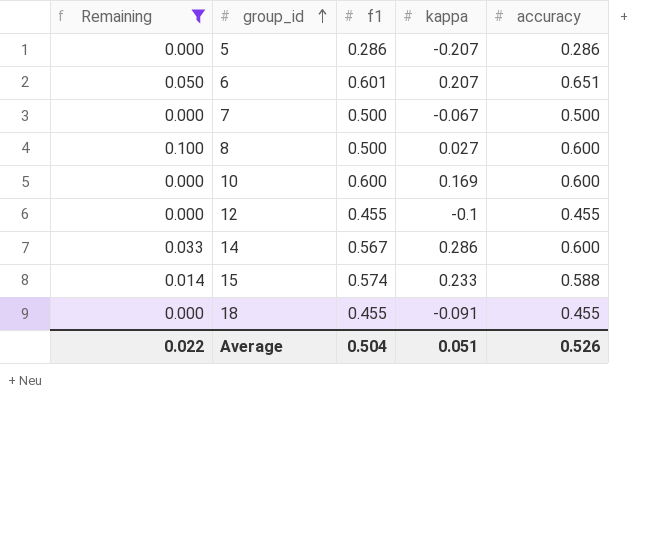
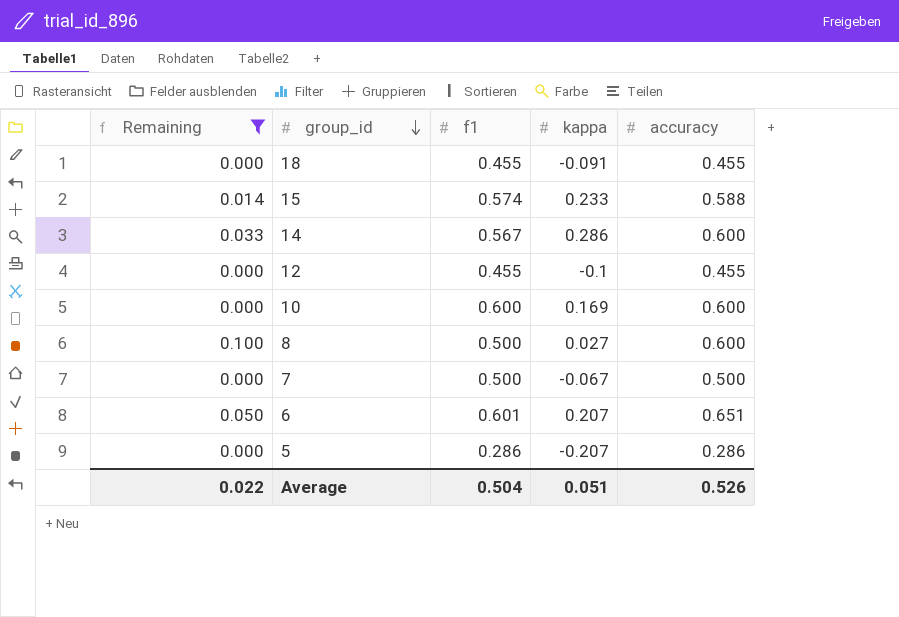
row order: group_id ascending -> group_id descending

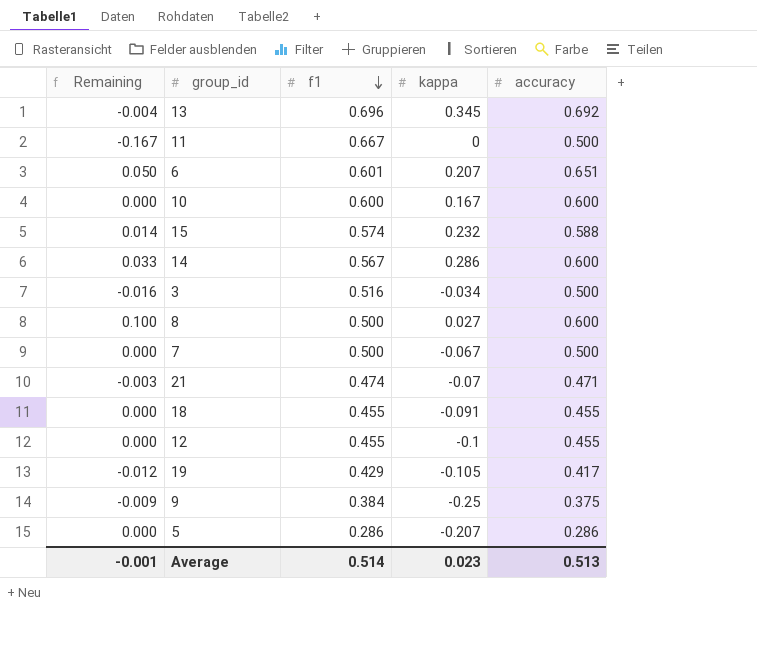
filter: Remaining >= 0.000 -> none
row order: group_id descending -> f1 descending
10 | kappa: 0.169 -> 0.167
15 | kappa: 0.233 -> 0.232
Average | Remaining: 0.022 -> -0.001
Average | f1: 0.504 -> 0.514
Average | kappa: 0.051 -> 0.023
Average | accuracy: 0.526 -> 0.513

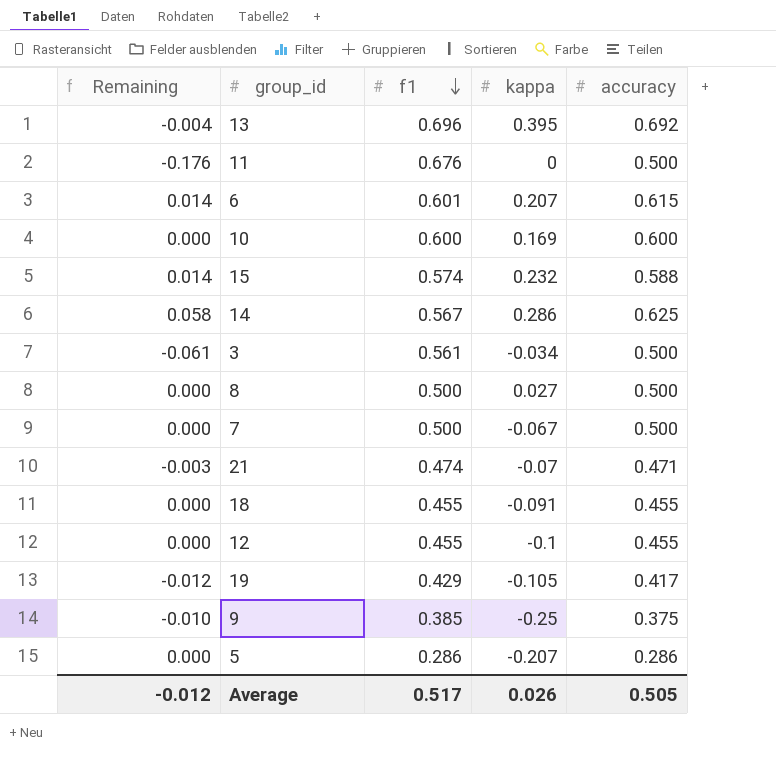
13 | kappa: 0.345 -> 0.395
11 | Remaining: -0.167 -> -0.176
11 | f1: 0.667 -> 0.676
6 | Remaining: 0.050 -> 0.014
6 | accuracy: 0.651 -> 0.615
10 | kappa: 0.167 -> 0.169
14 | Remaining: 0.033 -> 0.058
14 | accuracy: 0.600 -> 0.625
3 | Remaining: -0.016 -> -0.061
3 | f1: 0.516 -> 0.561
8 | Remaining: 0.100 -> 0.000
8 | accuracy: 0.600 -> 0.500
9 | Remaining: -0.009 -> -0.010
9 | f1: 0.384 -> 0.385
Average | Remaining: -0.001 -> -0.012
Average | f1: 0.514 -> 0.517
Average | kappa: 0.023 -> 0.026
Average | accuracy: 0.513 -> 0.505

